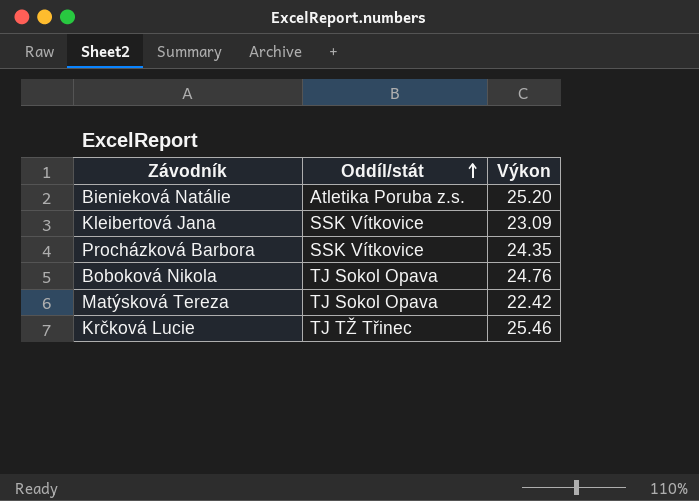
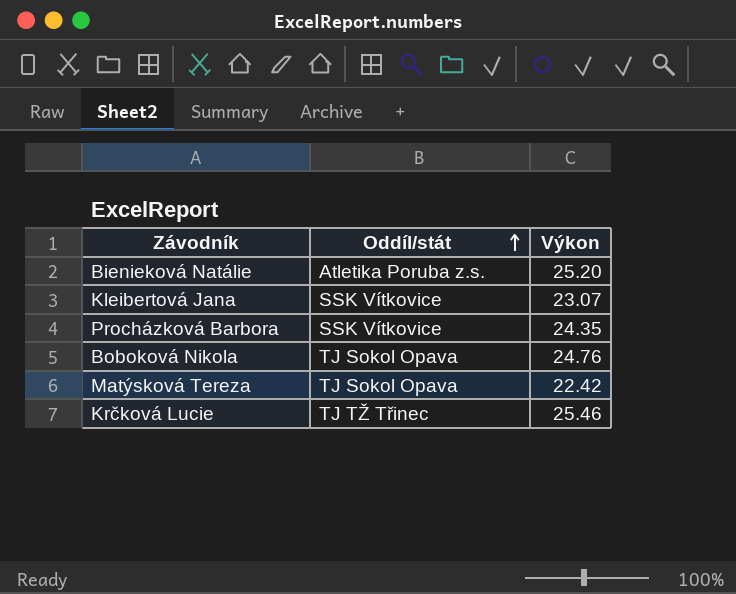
Kleibertová Jana | Výkon: 23.09 -> 23.07

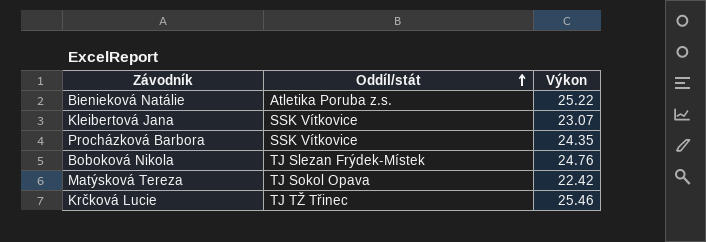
Bienieková Natálie | Výkon: 25.20 -> 25.22
Boboková Nikola | Oddíl/stát: TJ Sokol Opava -> TJ Slezan Frýdek-Místek

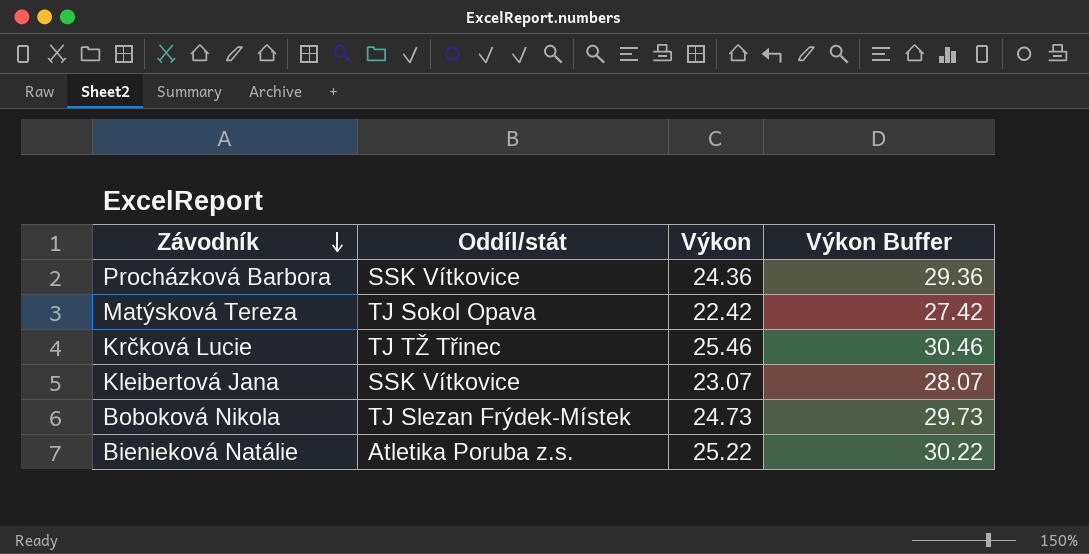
row order: Oddíl/stát ascending -> Závodník descending
column Výkon Buffer | formula: none -> [Výkon] + 5
Procházková Barbora | Výkon: 24.35 -> 24.36
Boboková Nikola | Výkon: 24.76 -> 24.73

